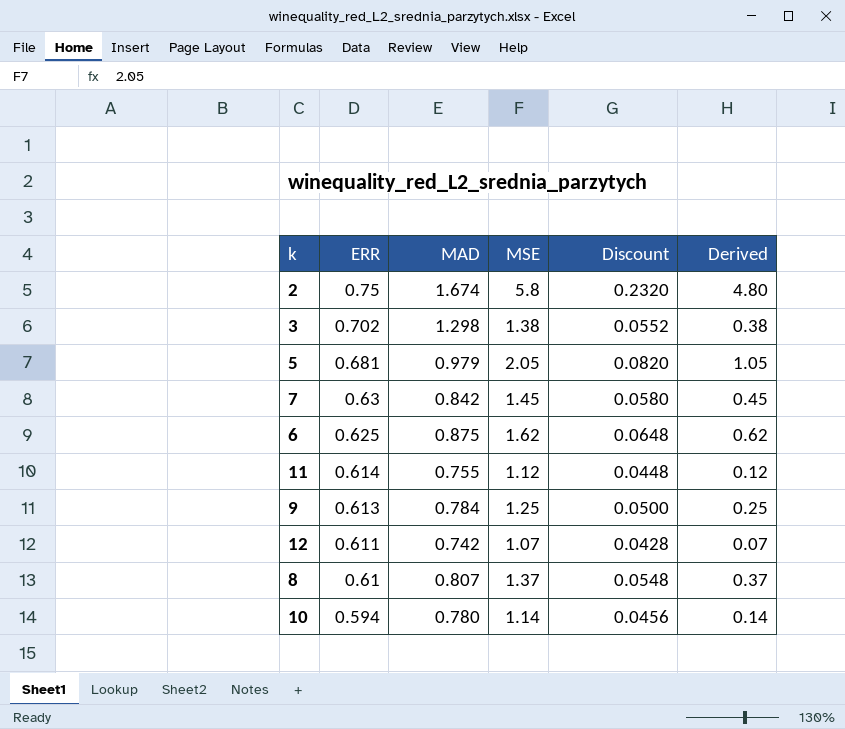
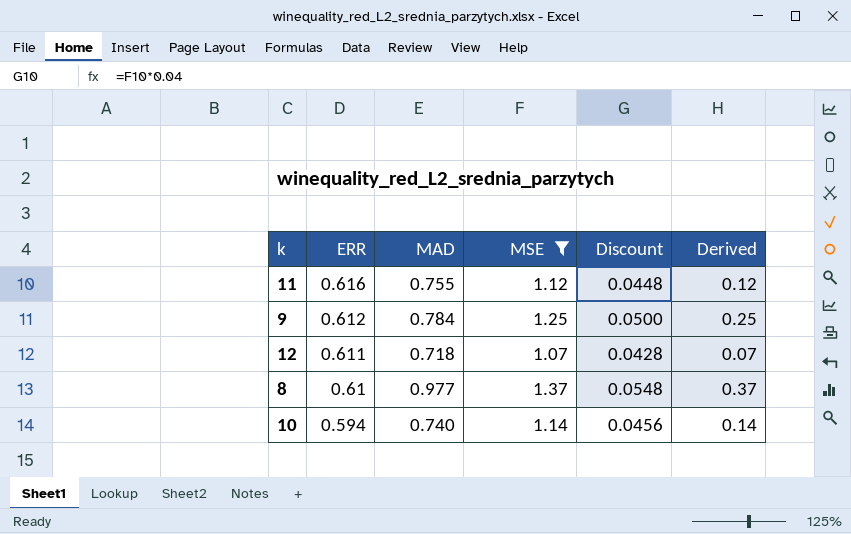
filter: none -> MSE <= 1.37
11 | ERR: 0.614 -> 0.616
9 | ERR: 0.613 -> 0.612
12 | MAD: 0.742 -> 0.718
8 | MAD: 0.807 -> 0.977
10 | MAD: 0.780 -> 0.740

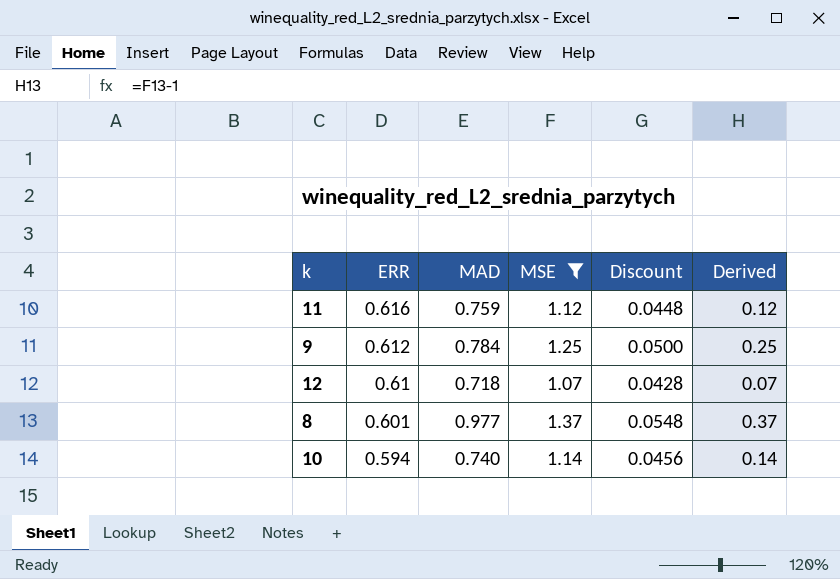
11 | MAD: 0.755 -> 0.759
12 | ERR: 0.611 -> 0.61
8 | ERR: 0.61 -> 0.601

